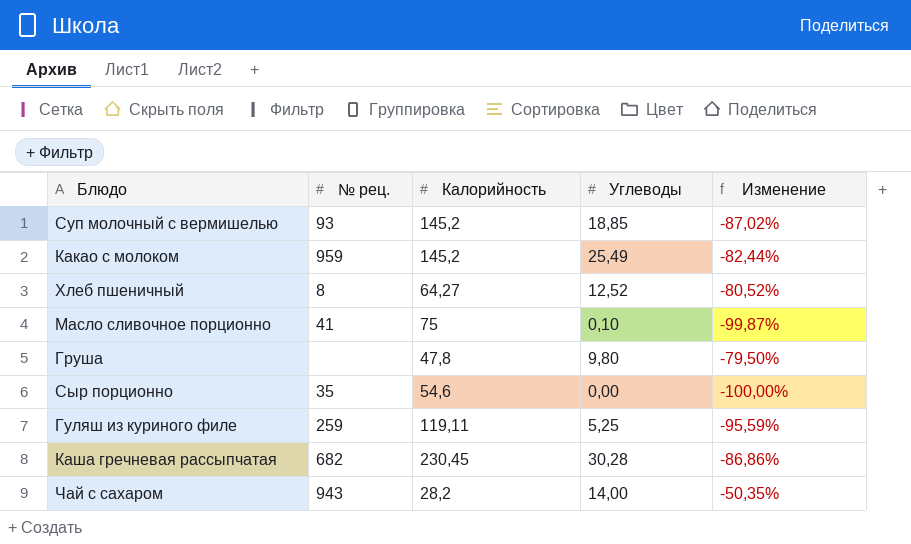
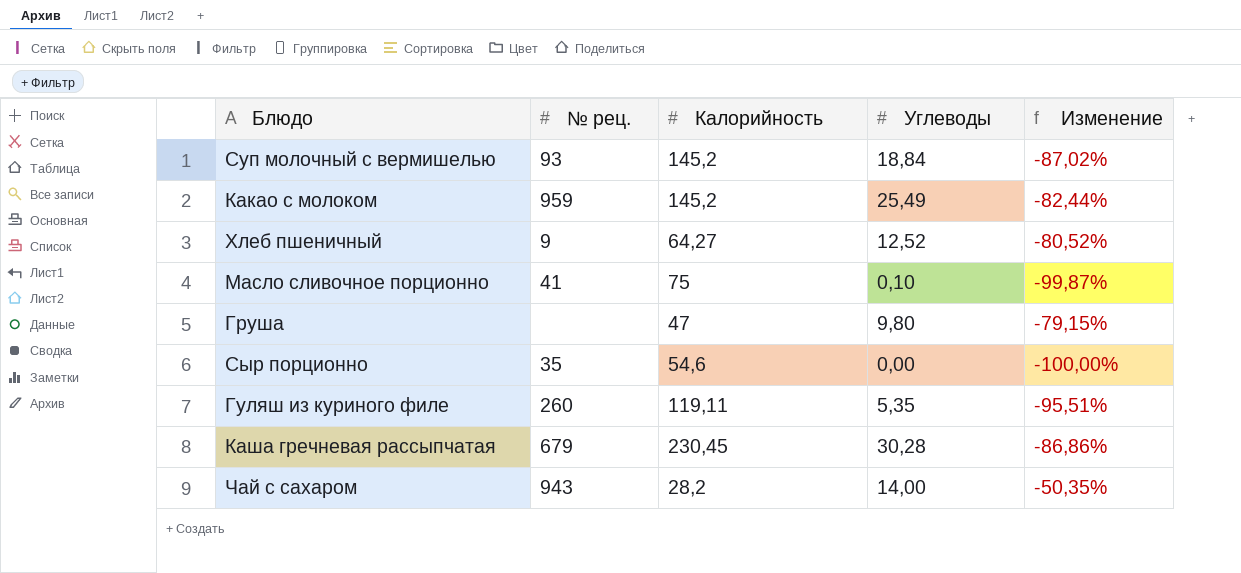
Суп молочный с вермишелью | Углеводы: 18,85 -> 18,84
Хлеб пшеничный | № рец.: 8 -> 9
Груша | Калорийность: 47,8 -> 47
Груша | Изменение: -79,50% -> -79,15%
Гуляш из куриного филе | № рец.: 259 -> 260
Гуляш из куриного филе | Углеводы: 5,25 -> 5,35
Гуляш из куриного филе | Изменение: -95,59% -> -95,51%
Каша гречневая рассыпчатая | № рец.: 682 -> 679

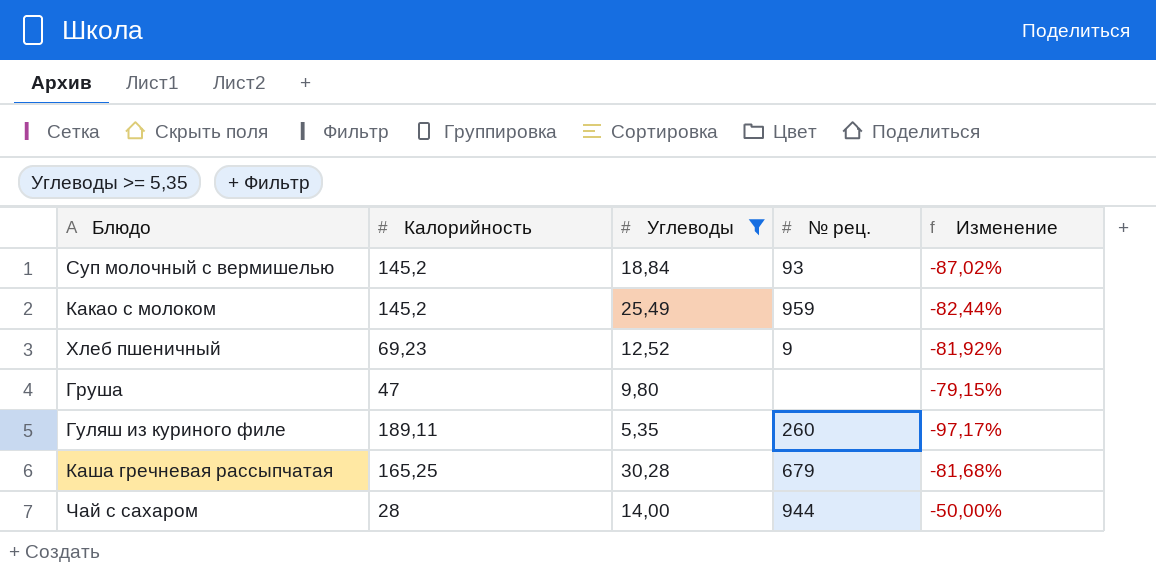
filter: none -> Углеводы >= 5,35
column № рец. | position: 2 -> 4
Хлеб пшеничный | Калорийность: 64,27 -> 69,23
Хлеб пшеничный | Изменение: -80,52% -> -81,92%
Гуляш из куриного филе | Калорийность: 119,11 -> 189,11
Гуляш из куриного филе | Изменение: -95,51% -> -97,17%
Каша гречневая рассыпчатая | Калорийность: 230,45 -> 165,25
Каша гречневая рассыпчатая | Изменение: -86,86% -> -81,68%
Чай с сахаром | Калорийность: 28,2 -> 28
Чай с сахаром | № рец.: 943 -> 944
Чай с сахаром | Изменение: -50,35% -> -50,00%

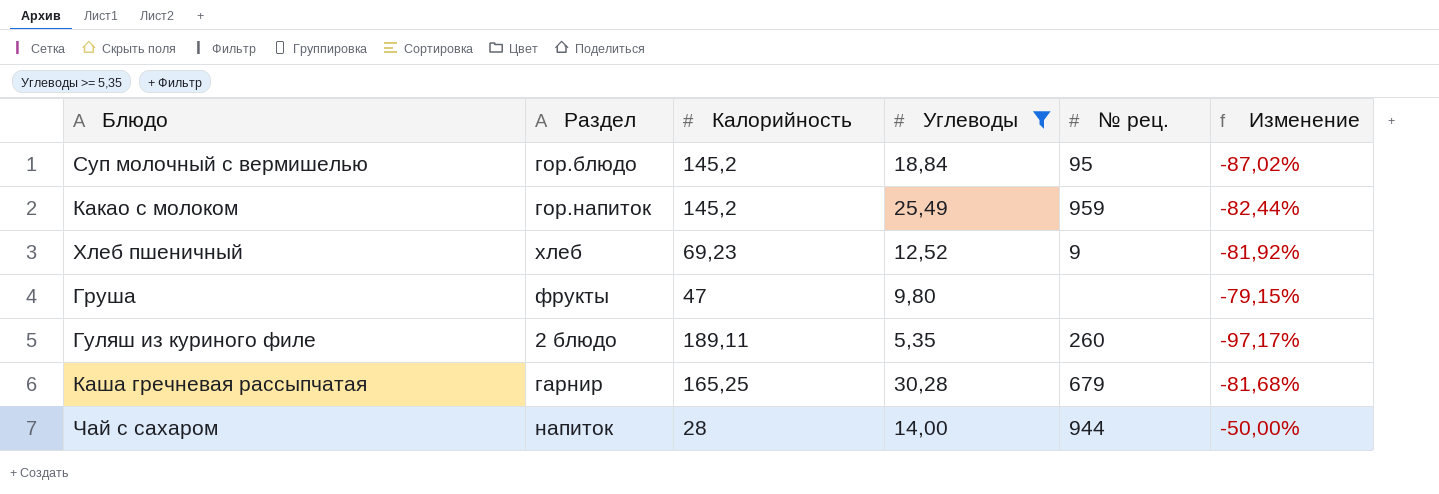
column Раздел | position: none -> 2
Суп молочный с вермишелью | № рец.: 93 -> 95

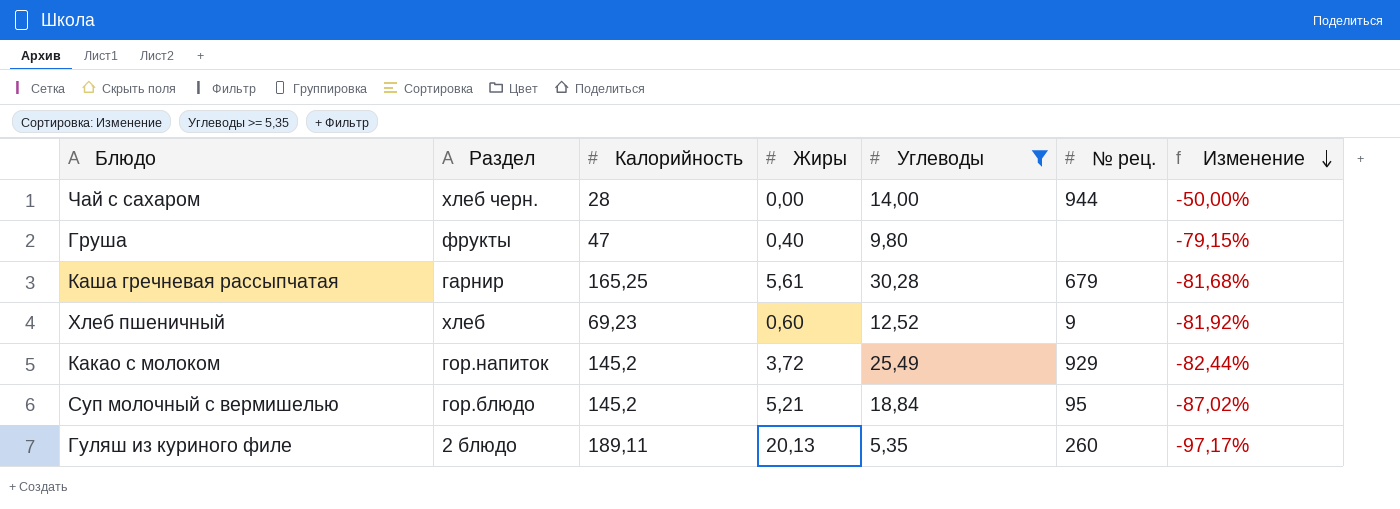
row order: none -> Изменение descending
column Жиры | position: none -> 4
Чай с сахаром | Раздел: напиток -> хлеб черн.
Какао с молоком | № рец.: 959 -> 929

